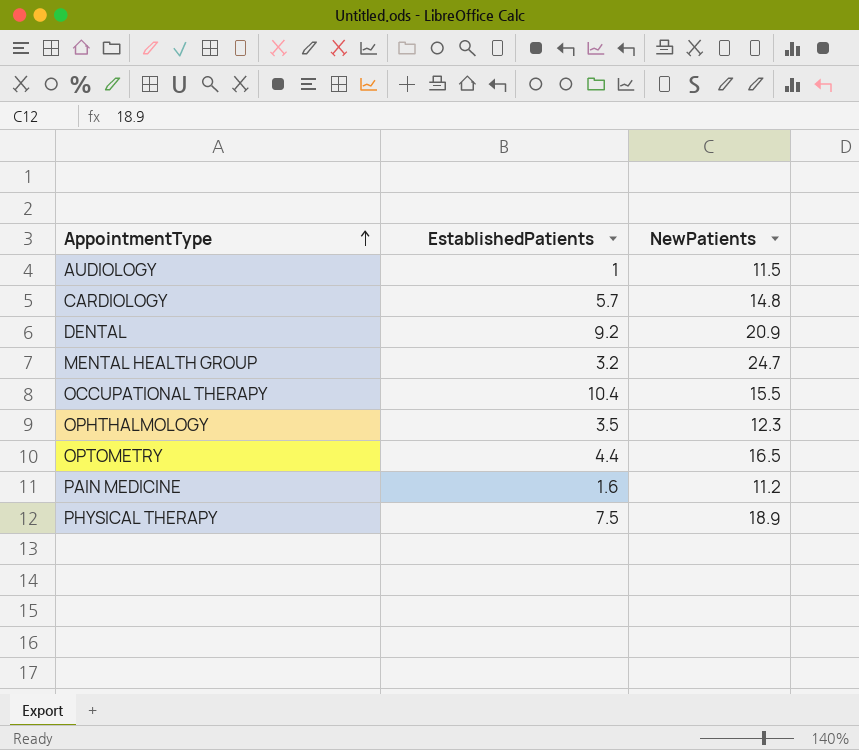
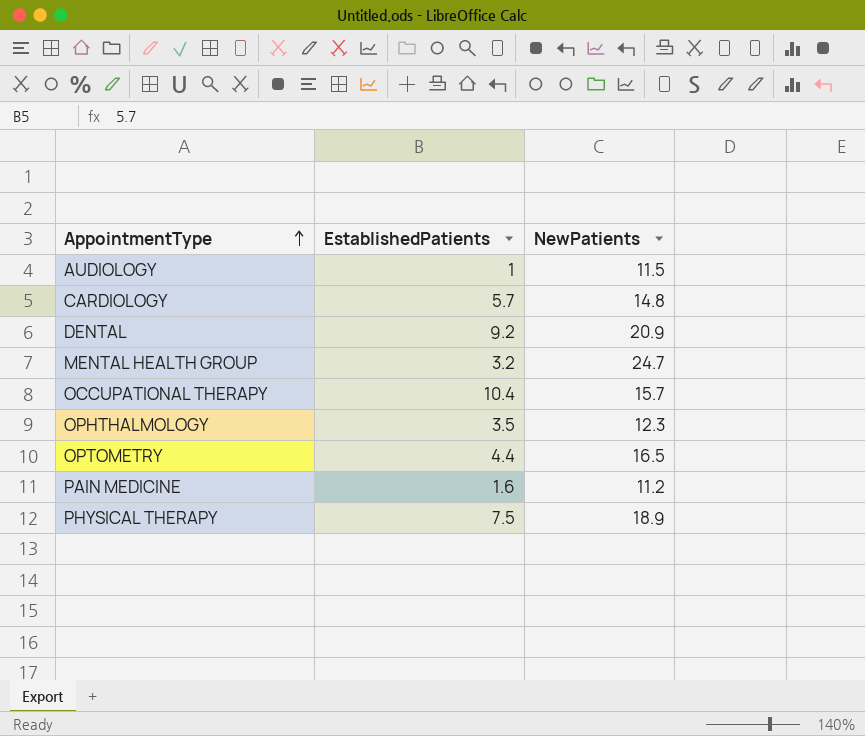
OCCUPATIONAL THERAPY | NewPatients: 15.5 -> 15.7

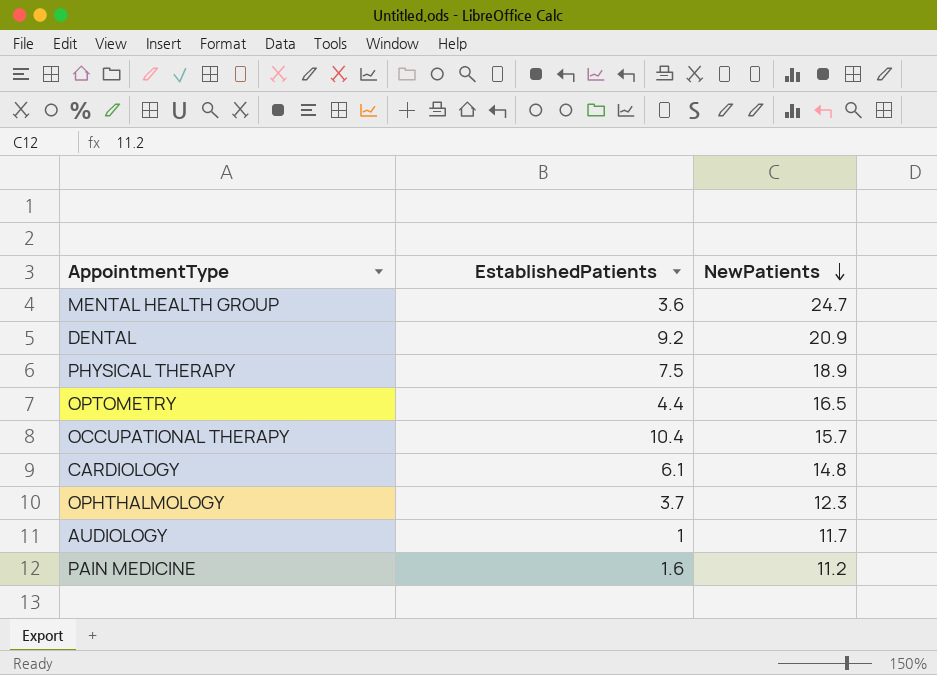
row order: AppointmentType ascending -> NewPatients descending
MENTAL HEALTH GROUP | EstablishedPatients: 3.2 -> 3.6
CARDIOLOGY | EstablishedPatients: 5.7 -> 6.1
OPHTHALMOLOGY | EstablishedPatients: 3.5 -> 3.7
AUDIOLOGY | NewPatients: 11.5 -> 11.7

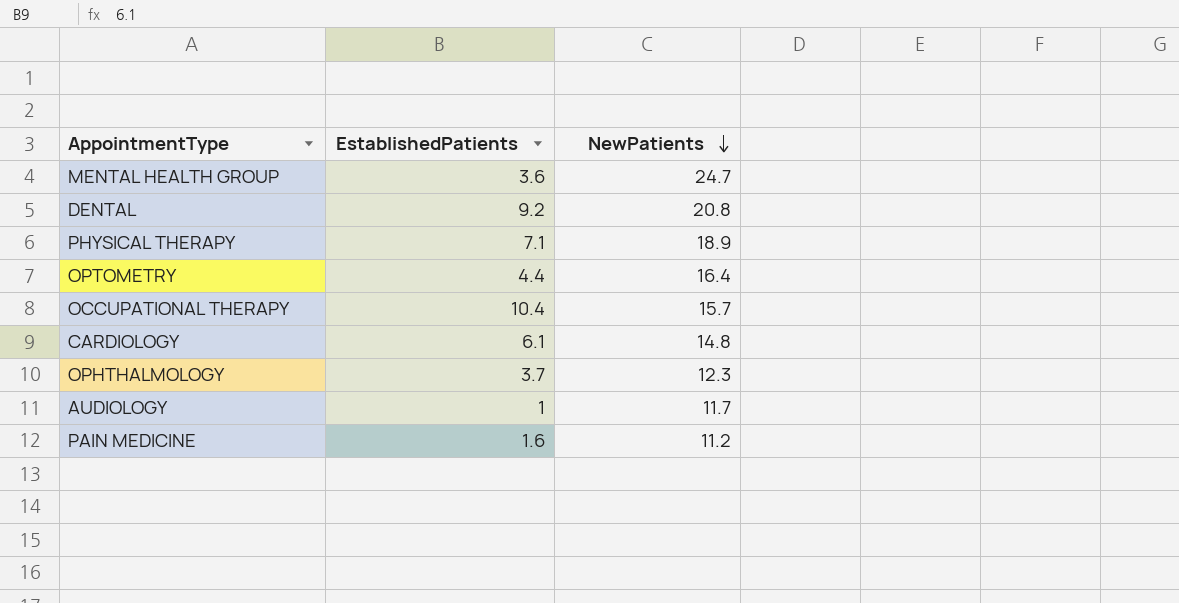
DENTAL | NewPatients: 20.9 -> 20.8
PHYSICAL THERAPY | EstablishedPatients: 7.5 -> 7.1
OPTOMETRY | NewPatients: 16.5 -> 16.4

